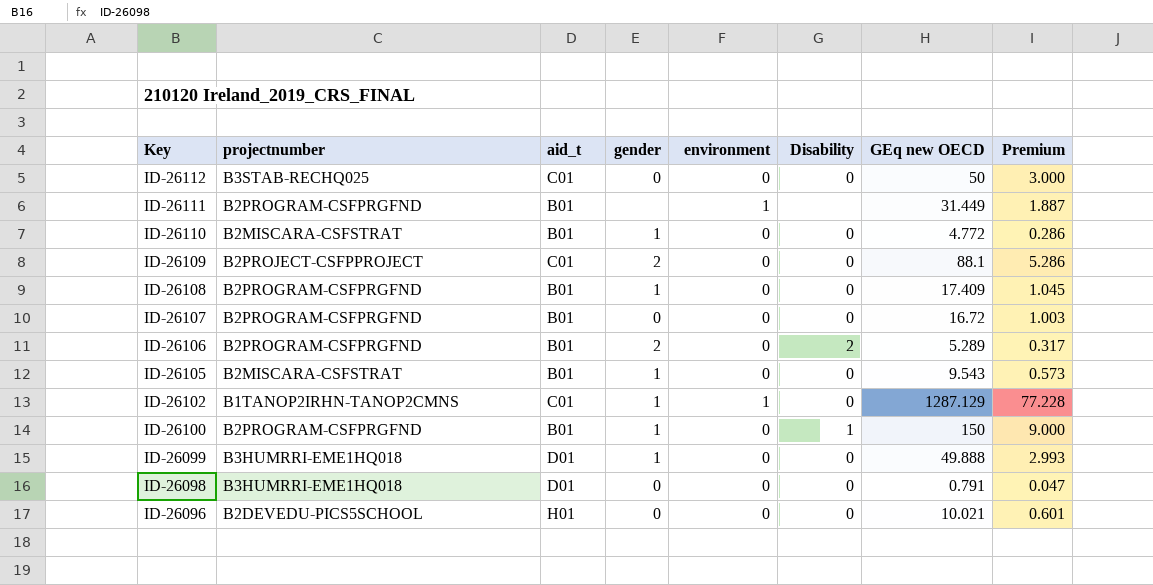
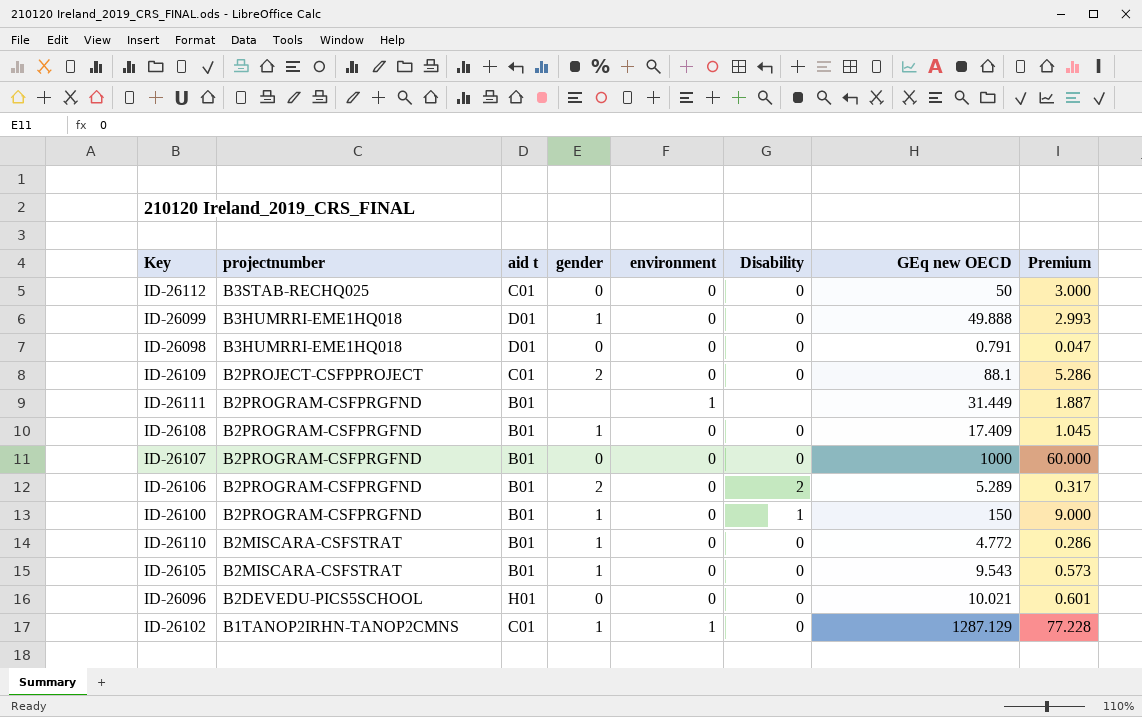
row order: Key descending -> projectnumber descending
column name: aid_t -> aid t
ID-26107 | GEq new OECD: 16.72 -> 1000
ID-26107 | Premium: 1.003 -> 60.000

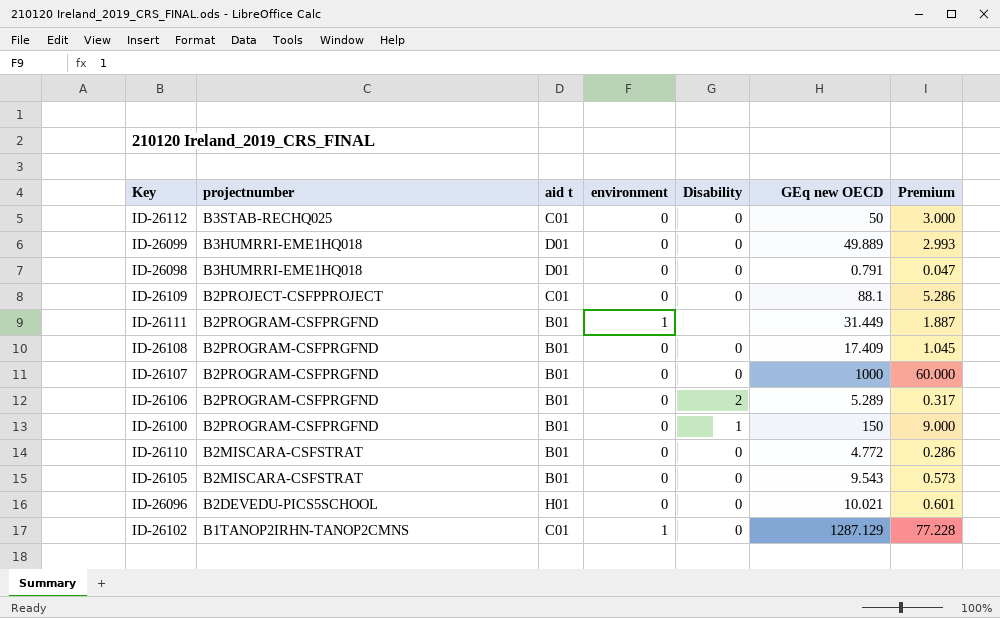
column gender | position: 4 -> none
ID-26099 | GEq new OECD: 49.888 -> 49.889

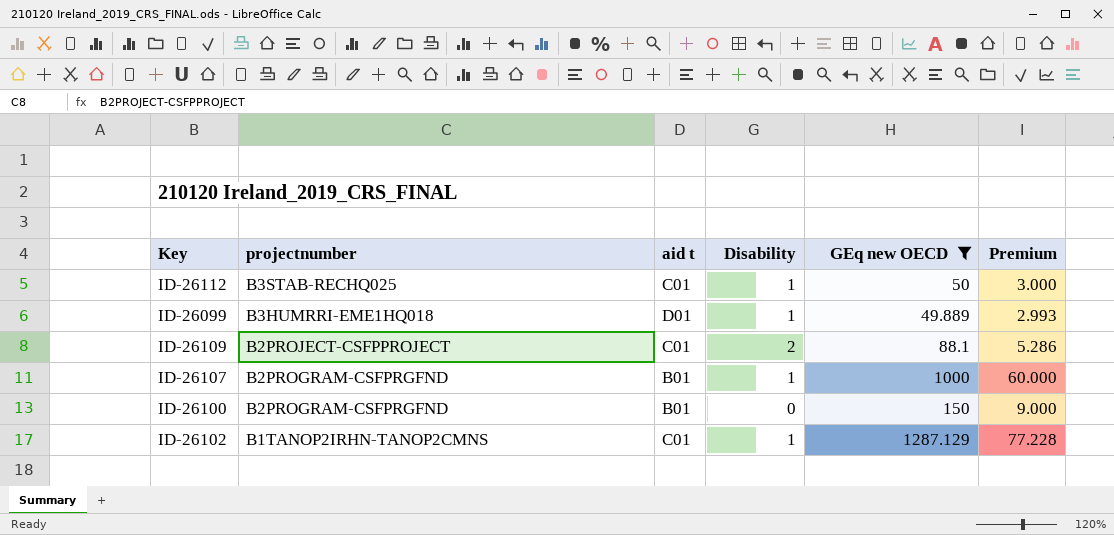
filter: none -> GEq new OECD >= 49.889
column environment | position: 4 -> none
ID-26112 | Disability: 0 -> 1
ID-26099 | Disability: 0 -> 1
ID-26109 | Disability: 0 -> 2
ID-26107 | Disability: 0 -> 1
ID-26100 | Disability: 1 -> 0
ID-26102 | Disability: 0 -> 1

